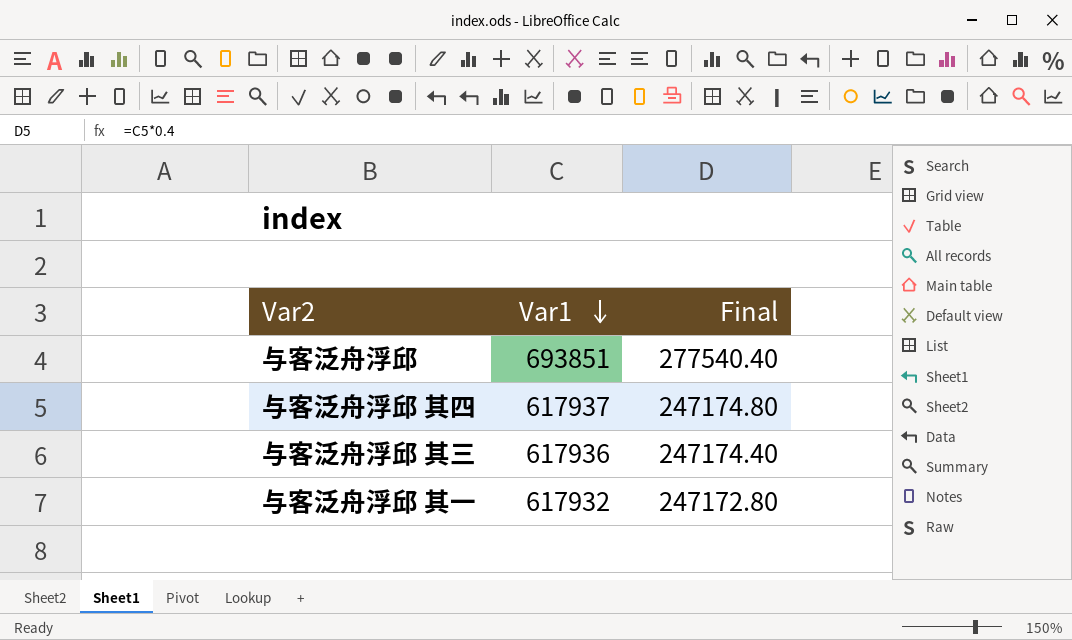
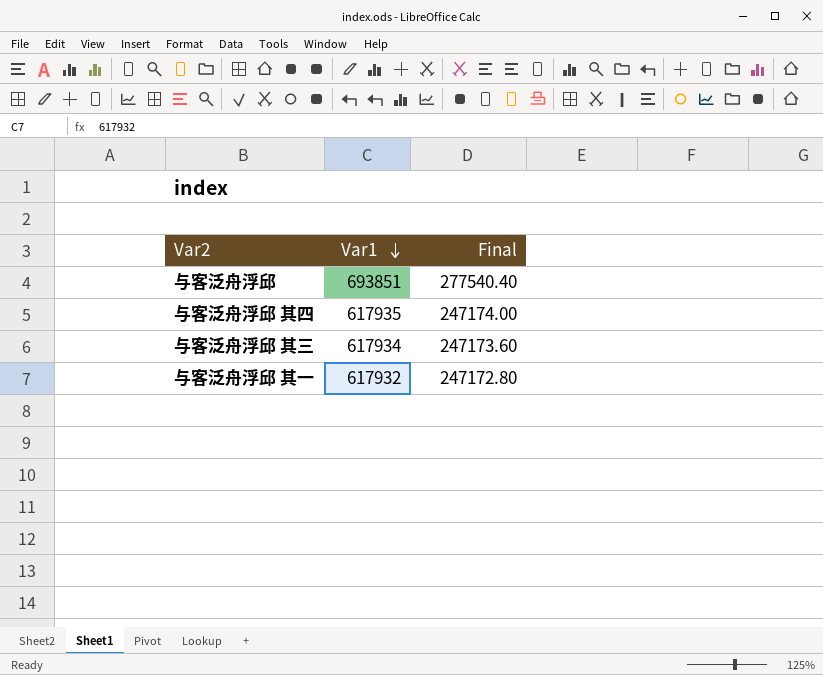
与客泛舟浮邱 其四 | Var1: 617937 -> 617935
与客泛舟浮邱 其四 | Final: 247174.80 -> 247174.00
与客泛舟浮邱 其三 | Var1: 617936 -> 617934
与客泛舟浮邱 其三 | Final: 247174.40 -> 247173.60

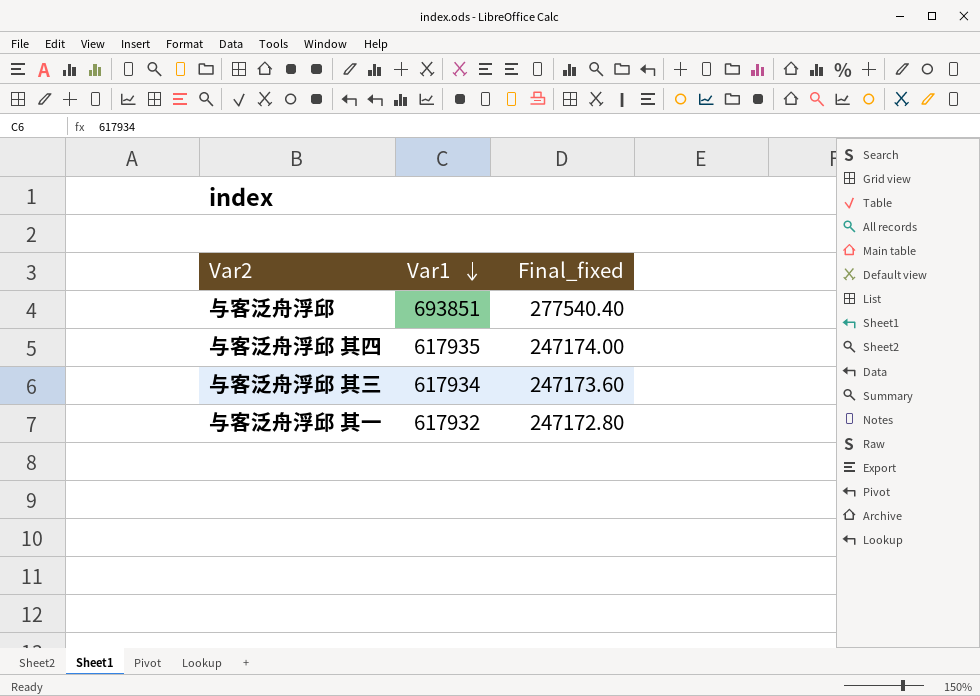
column name: Final -> Final_fixed

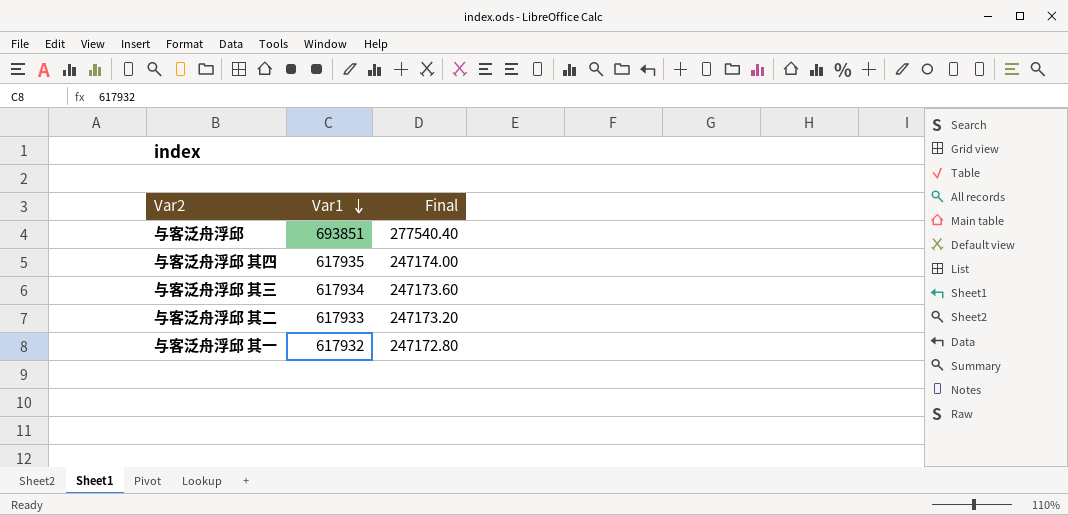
column name: Final_fixed -> Final
row 与客泛舟浮邱 其二: none -> 617933 | 247173.20

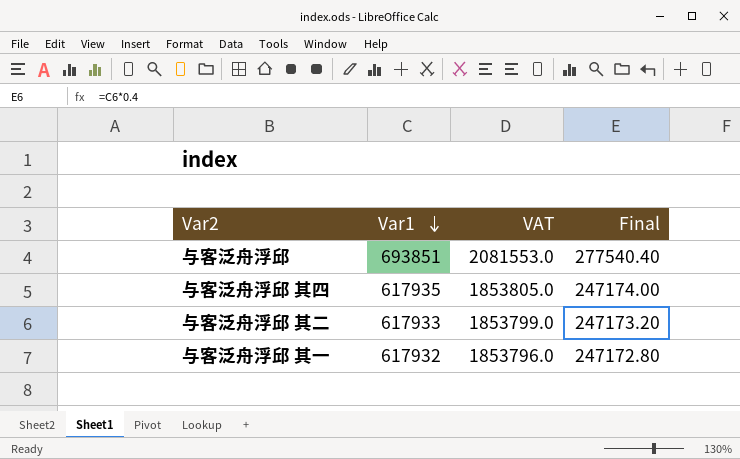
column VAT | formula: none -> [Var1] * 3
row 与客泛舟浮邱 其三: 617934 | 247173.60 -> none

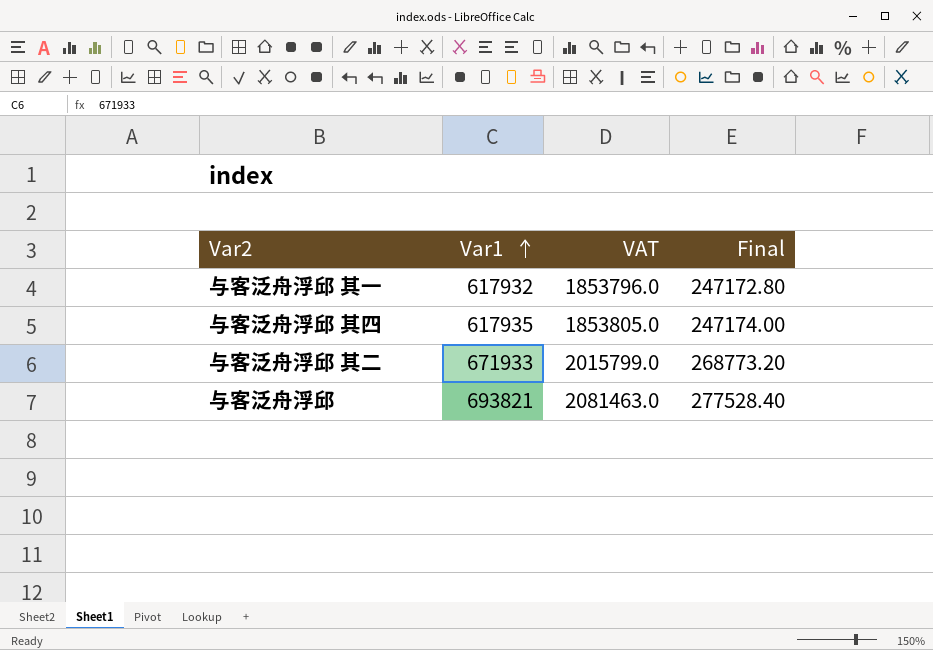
row order: Var1 descending -> Var1 ascending
与客泛舟浮邱 其二 | Var1: 617933 -> 671933
与客泛舟浮邱 其二 | VAT: 1853799.0 -> 2015799.0
与客泛舟浮邱 其二 | Final: 247173.20 -> 268773.20
与客泛舟浮邱 | Var1: 693851 -> 693821
与客泛舟浮邱 | VAT: 2081553.0 -> 2081463.0
与客泛舟浮邱 | Final: 277540.40 -> 277528.40

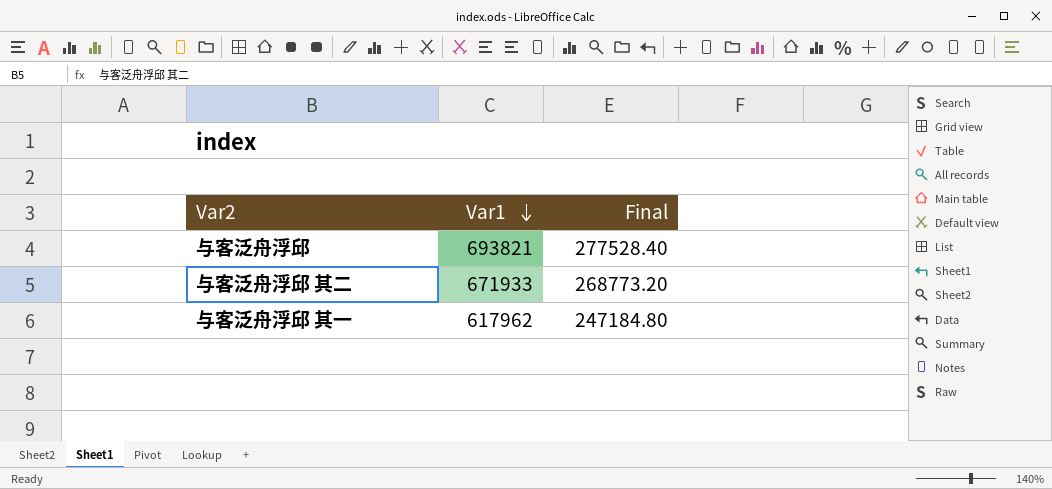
row order: Var1 ascending -> Var1 descending
column VAT | formula: [Var1] * 3 -> none
row 与客泛舟浮邱 其四: 617935 | 1853805.0 | 247174.00 -> none
与客泛舟浮邱 其一 | Var1: 617932 -> 617962
与客泛舟浮邱 其一 | Final: 247172.80 -> 247184.80

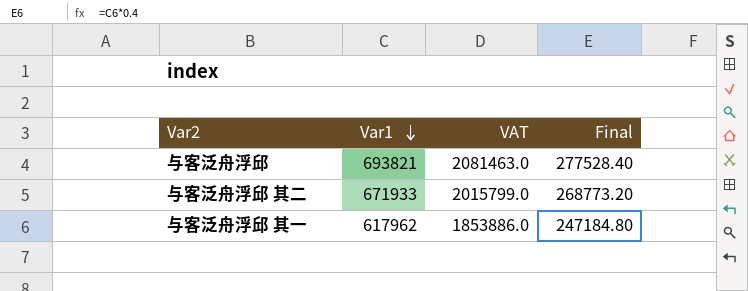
column VAT | formula: none -> [Var1] * 3

